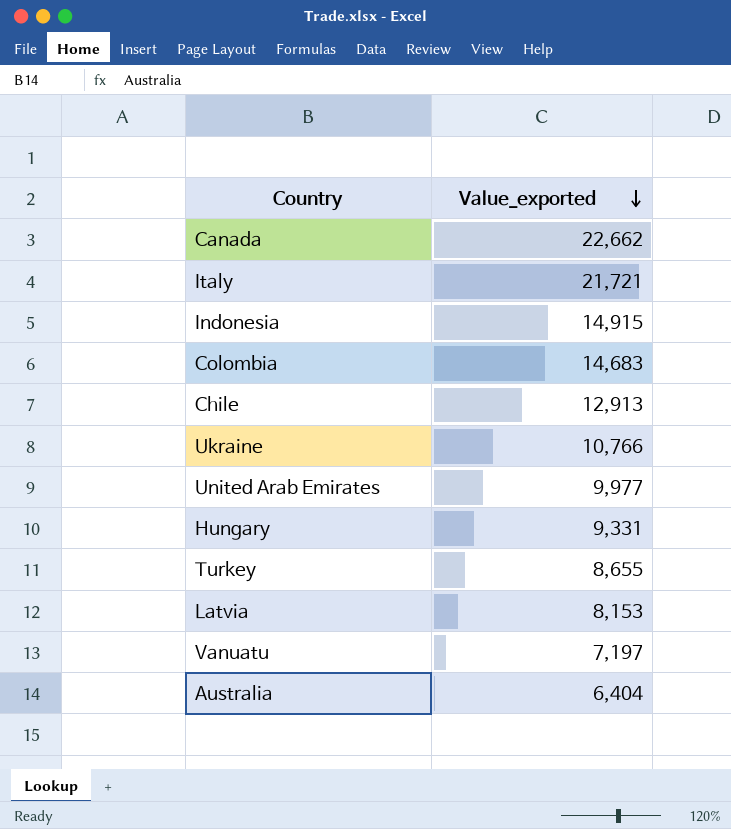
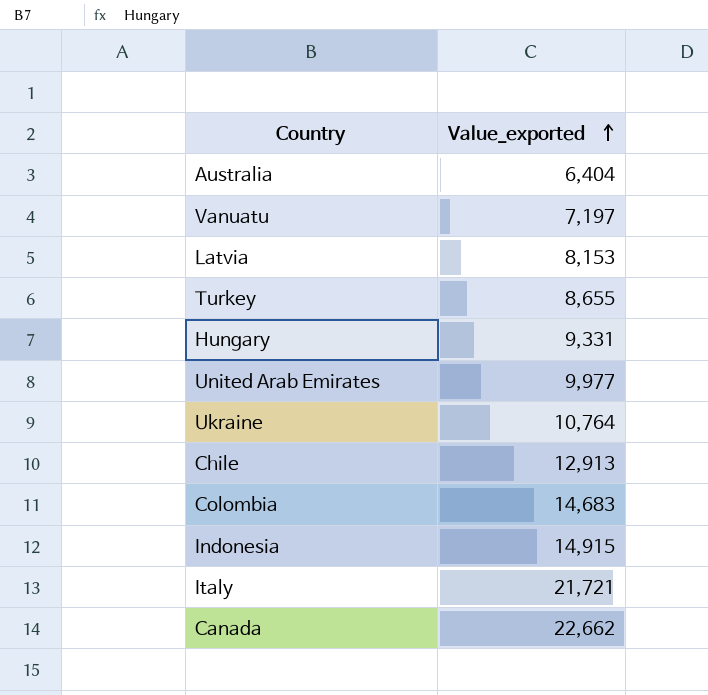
row order: Value_exported descending -> Value_exported ascending
Ukraine | Value_exported: 10,766 -> 10,764

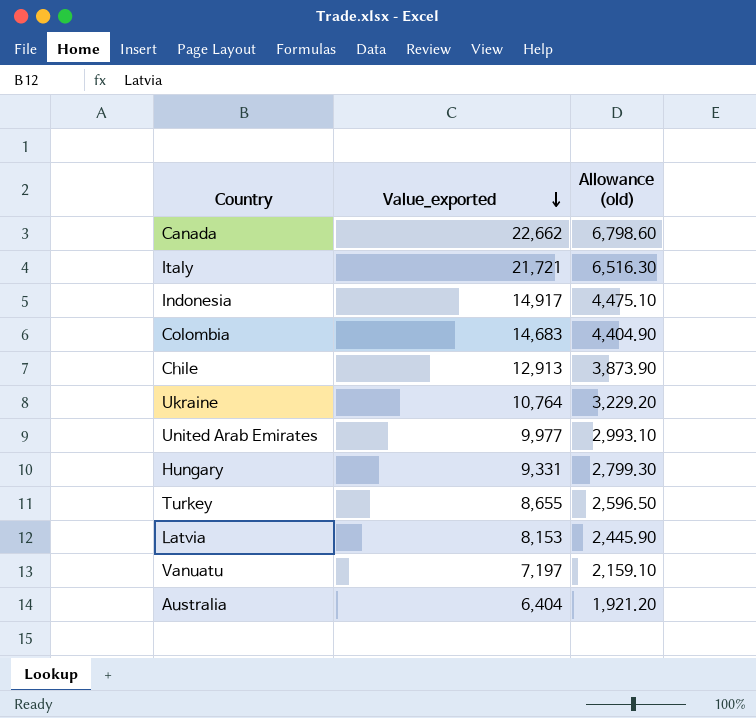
row order: Value_exported ascending -> Value_exported descending
column Allowance (old) | formula: none -> [Value_exported] * 0.3
Indonesia | Value_exported: 14,915 -> 14,917

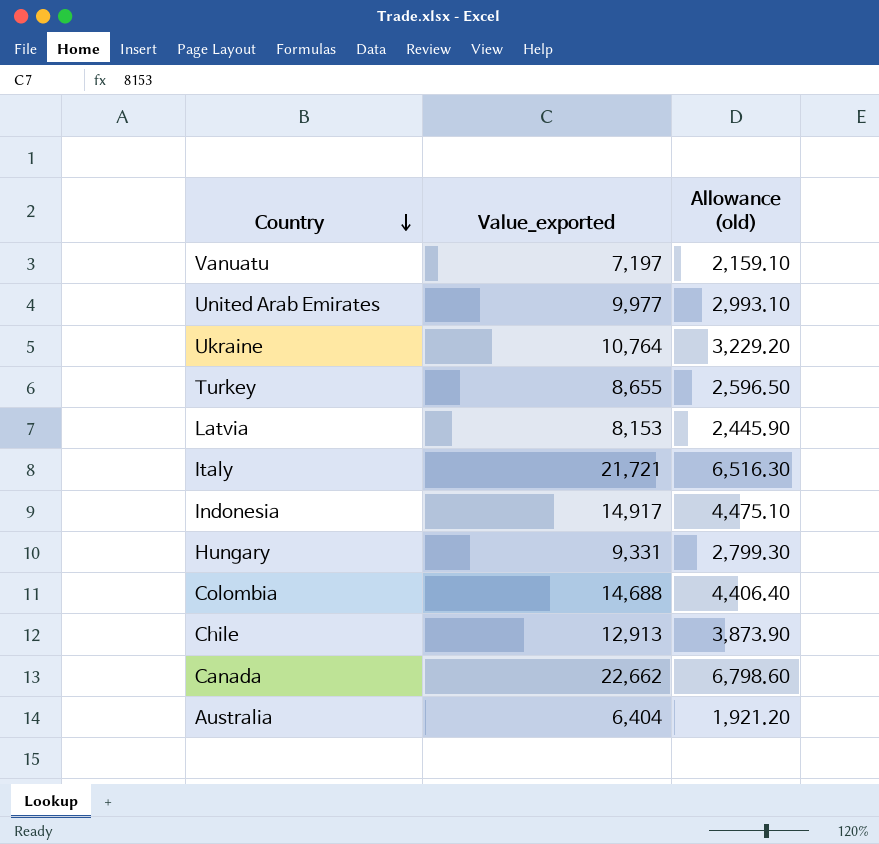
row order: Value_exported descending -> Country descending
Colombia | Value_exported: 14,683 -> 14,688
Colombia | Allowance (old): 4,404.90 -> 4,406.40

